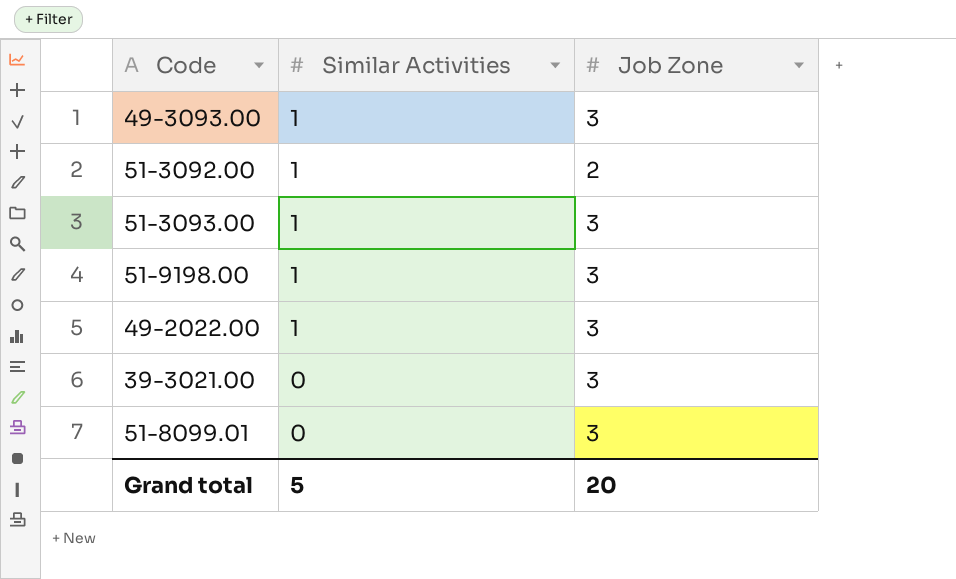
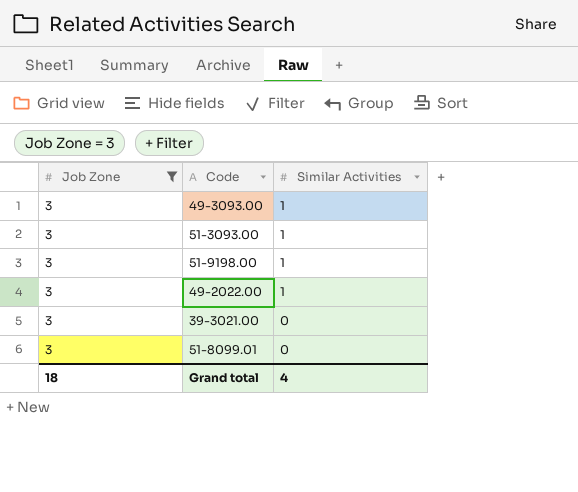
filter: none -> Job Zone = 3
column Job Zone | position: 3 -> 1
Grand total | Job Zone: 20 -> 18
Grand total | Similar Activities: 5 -> 4

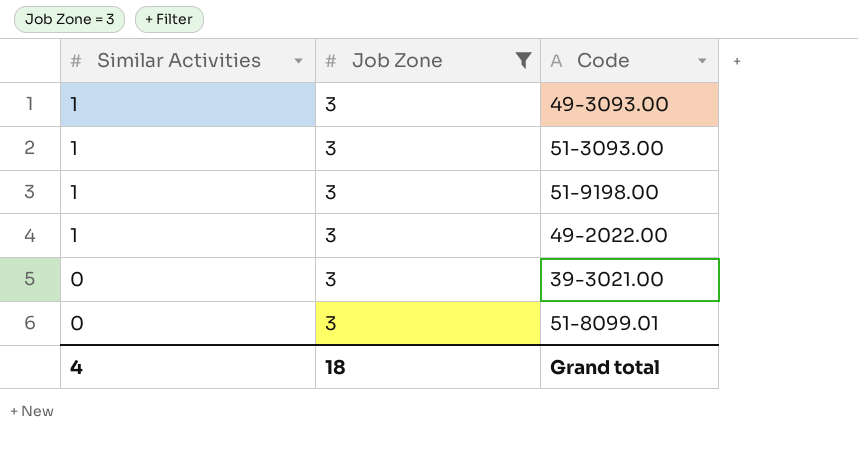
column Similar Activities | position: 3 -> 1

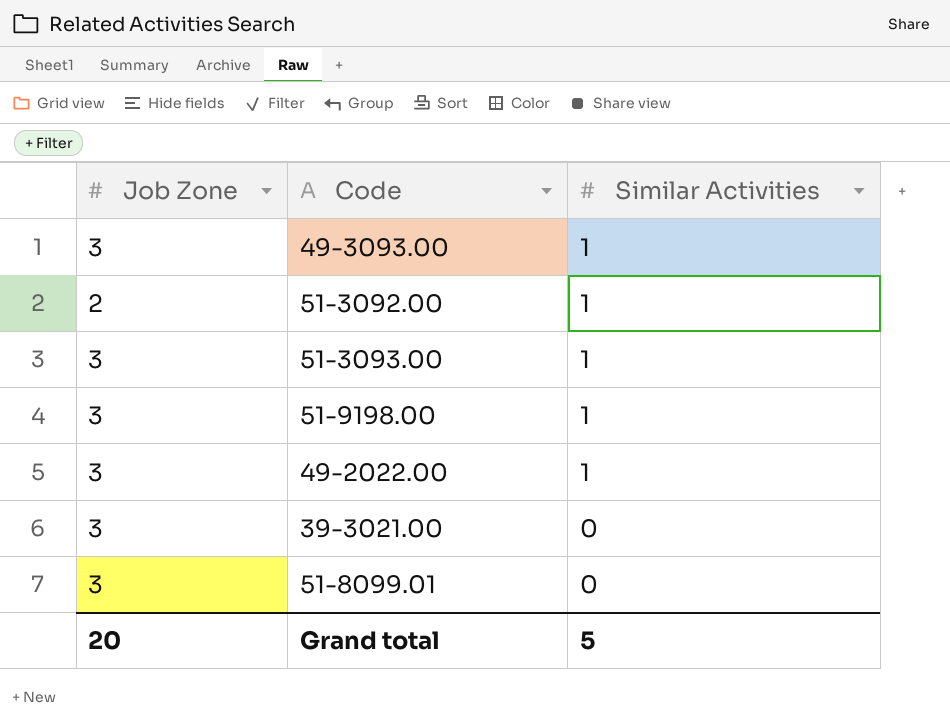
filter: Job Zone = 3 -> none
column Similar Activities | position: 1 -> 3
Grand total | Job Zone: 18 -> 20
Grand total | Similar Activities: 4 -> 5

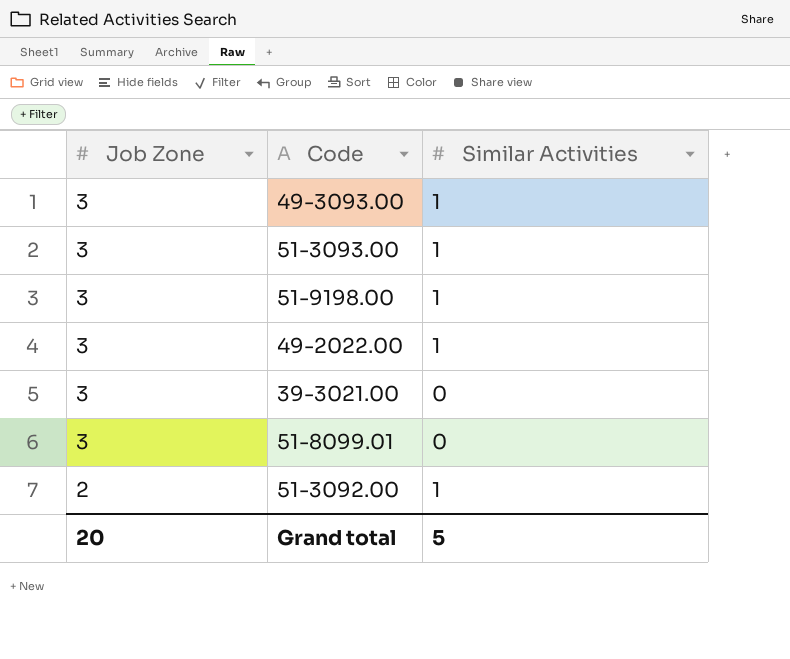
row order: Similar Activities descending -> Job Zone descending

